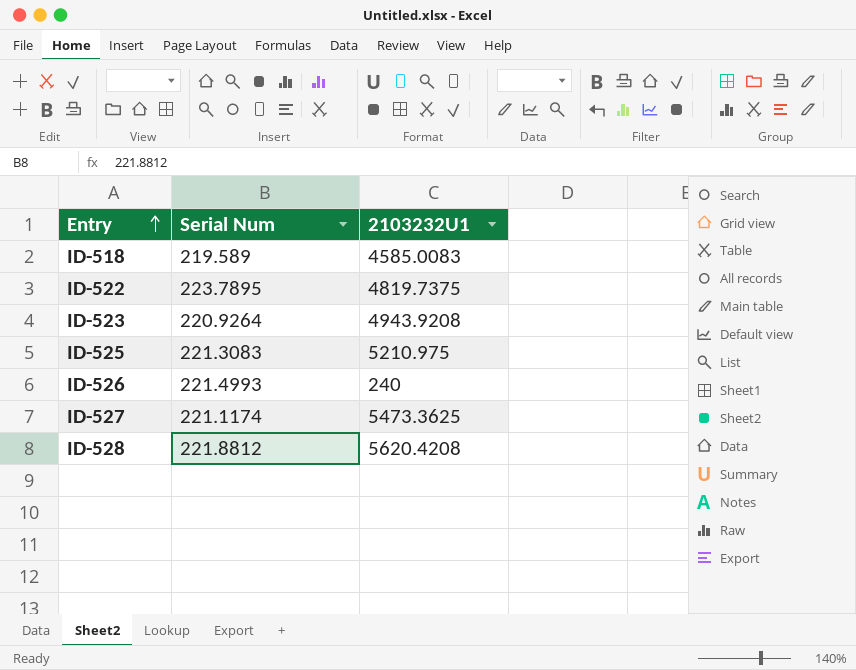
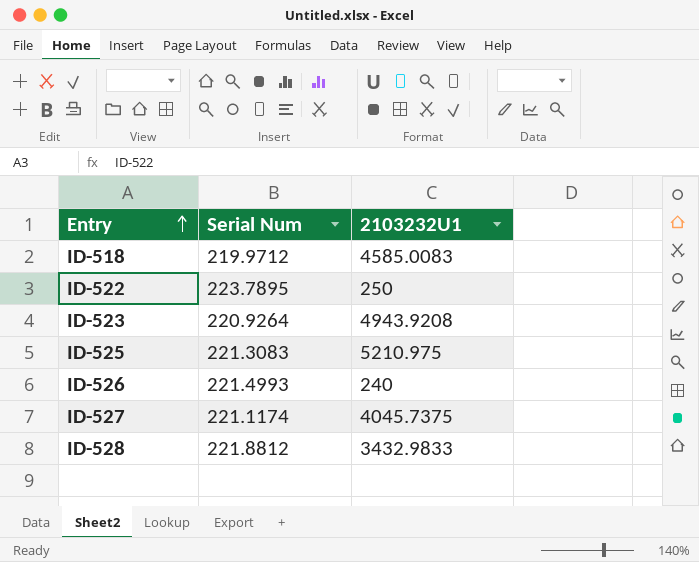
ID-518 | Serial Num: 219.589 -> 219.9712
ID-522 | 2103232U1: 4819.7375 -> 250
ID-527 | 2103232U1: 5473.3625 -> 4045.7375
ID-528 | 2103232U1: 5620.4208 -> 3432.9833

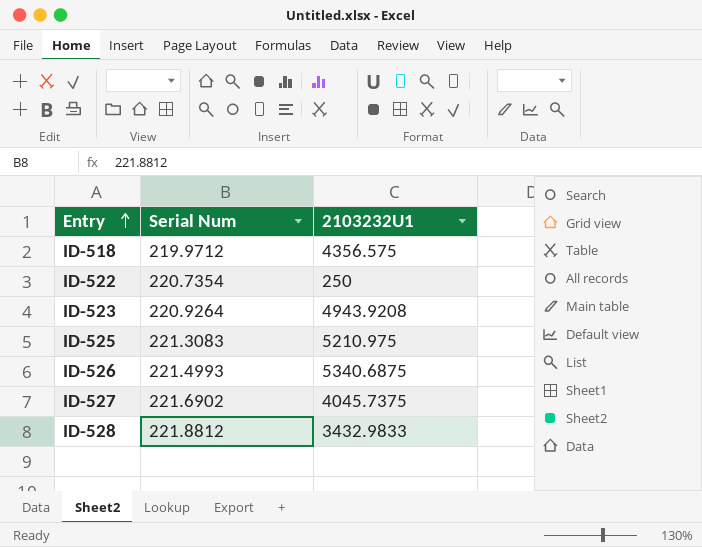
ID-518 | 2103232U1: 4585.0083 -> 4356.575
ID-522 | Serial Num: 223.7895 -> 220.7354
ID-526 | 2103232U1: 240 -> 5340.6875
ID-527 | Serial Num: 221.1174 -> 221.6902

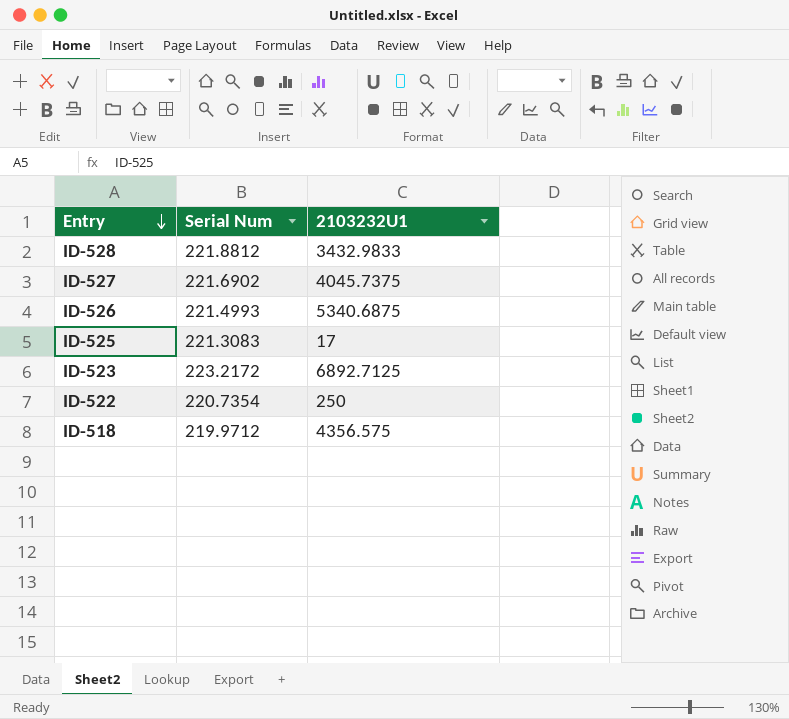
row order: Entry ascending -> Entry descending
ID-525 | 2103232U1: 5210.975 -> 17
ID-523 | Serial Num: 220.9264 -> 223.2172
ID-523 | 2103232U1: 4943.9208 -> 6892.7125

